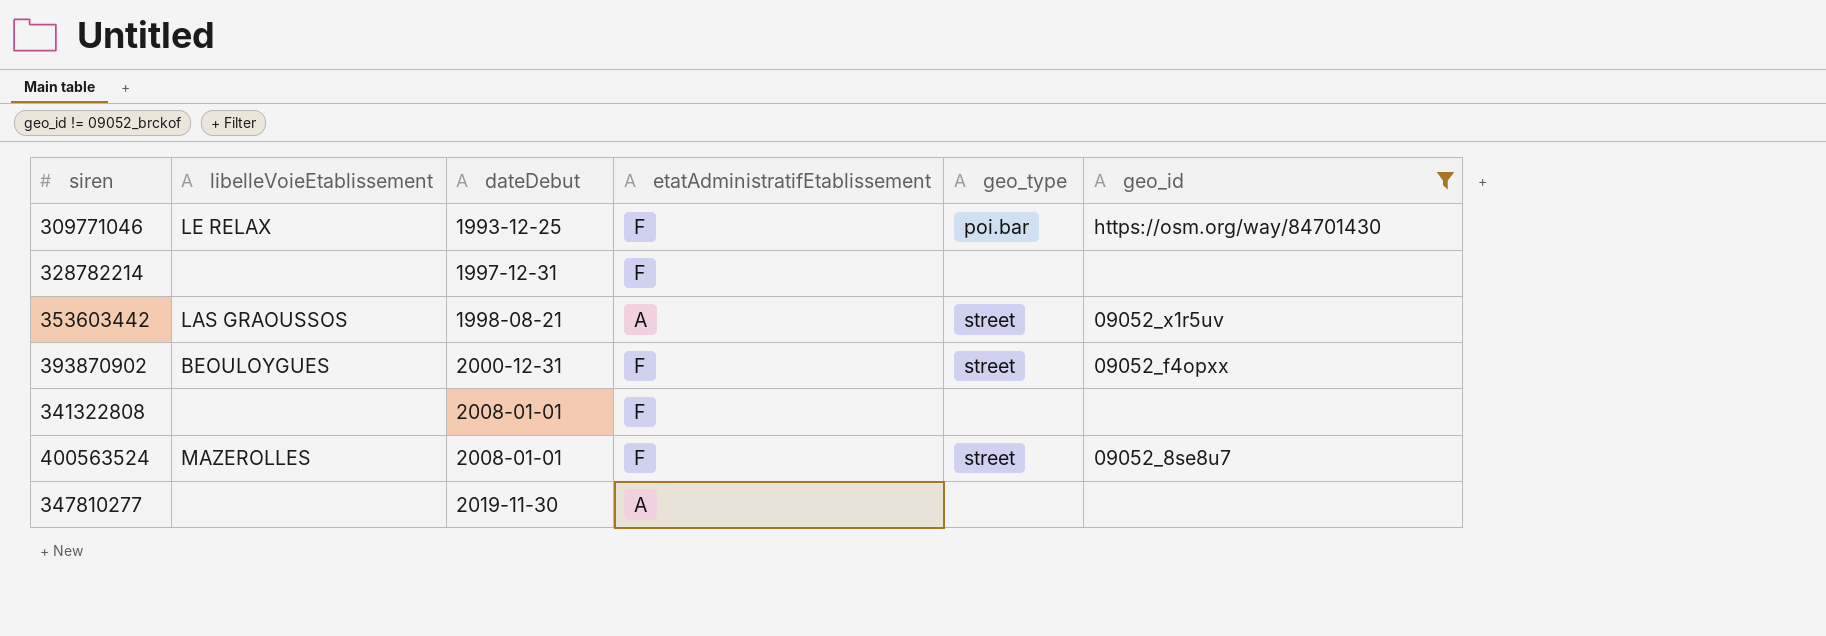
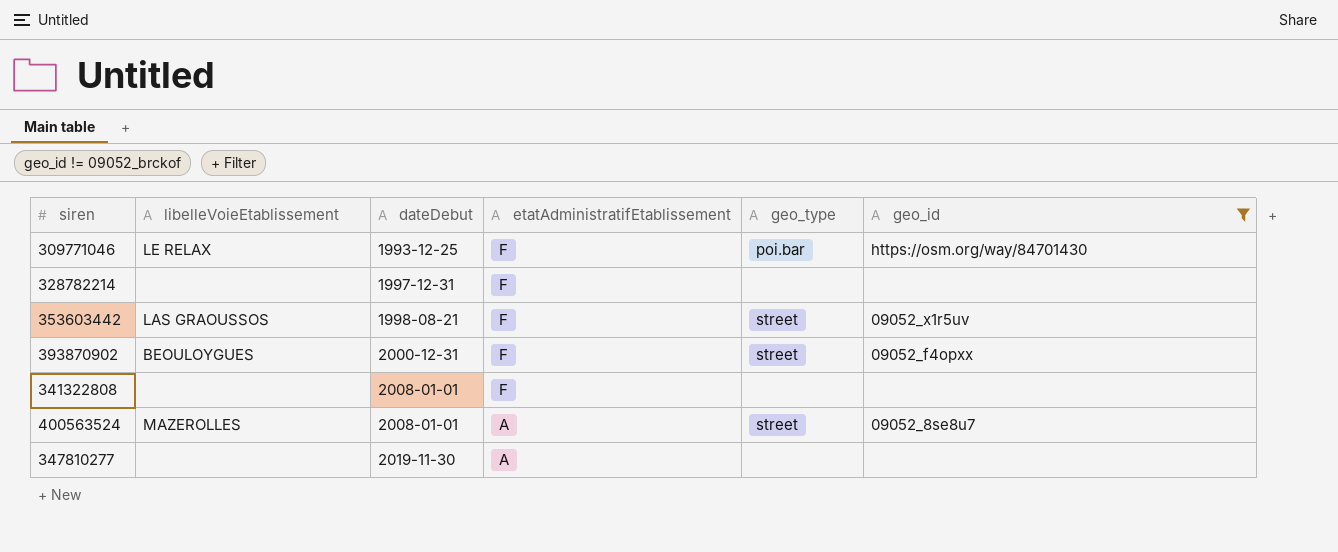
353603442 | etatAdministratifEtablissement: A -> F
400563524 | etatAdministratifEtablissement: F -> A

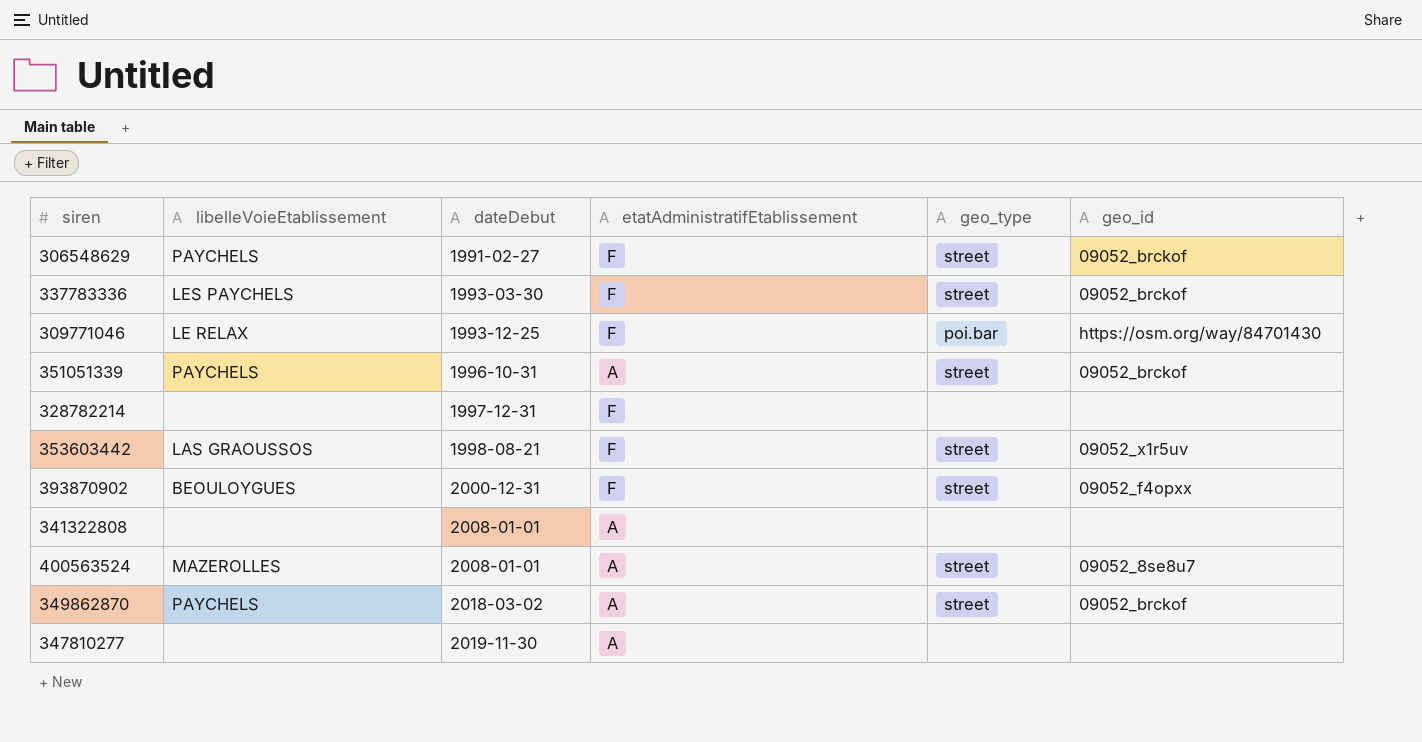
filter: geo_id != 09052_brckof -> none
341322808 | etatAdministratifEtablissement: F -> A

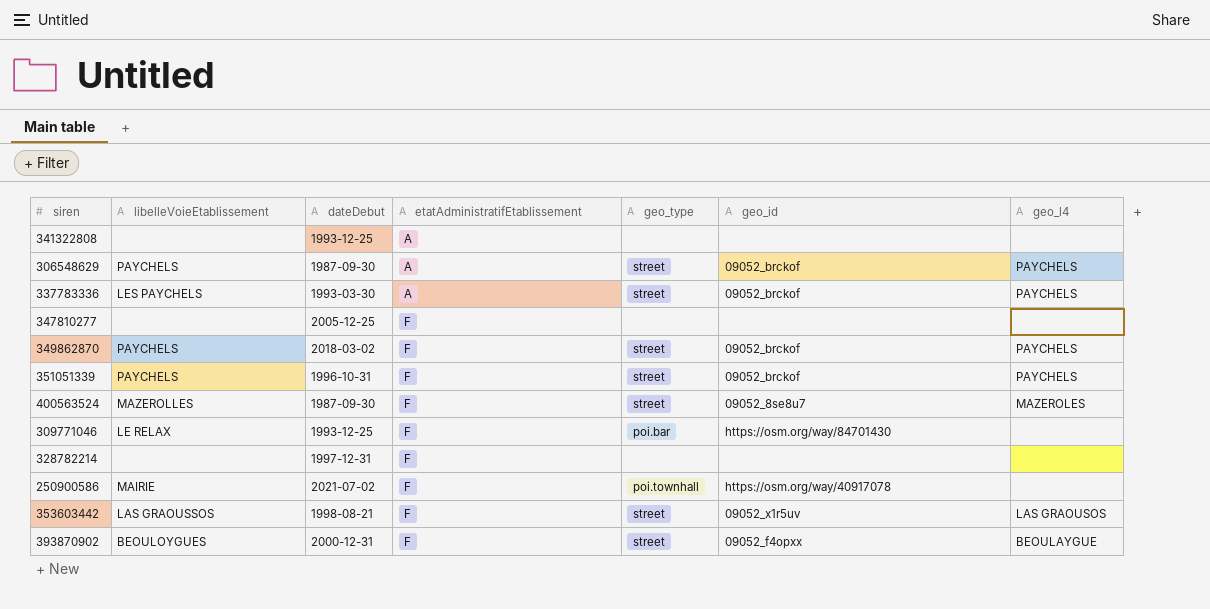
row order: dateDebut ascending -> etatAdministratifEtablissement ascending
column geo_l4 | position: none -> 7
341322808 | dateDebut: 2008-01-01 -> 1993-12-25
306548629 | dateDebut: 1991-02-27 -> 1987-09-30
306548629 | etatAdministratifEtablissement: F -> A
337783336 | etatAdministratifEtablissement: F -> A
347810277 | dateDebut: 2019-11-30 -> 2005-12-25
347810277 | etatAdministratifEtablissement: A -> F
349862870 | etatAdministratifEtablissement: A -> F
351051339 | etatAdministratifEtablissement: A -> F
400563524 | dateDebut: 2008-01-01 -> 1987-09-30
400563524 | etatAdministratifEtablissement: A -> F
row 250900586: none -> MAIRIE | 2021-07-02 | F | poi.townhall | https://osm.org/way/40917078 | none

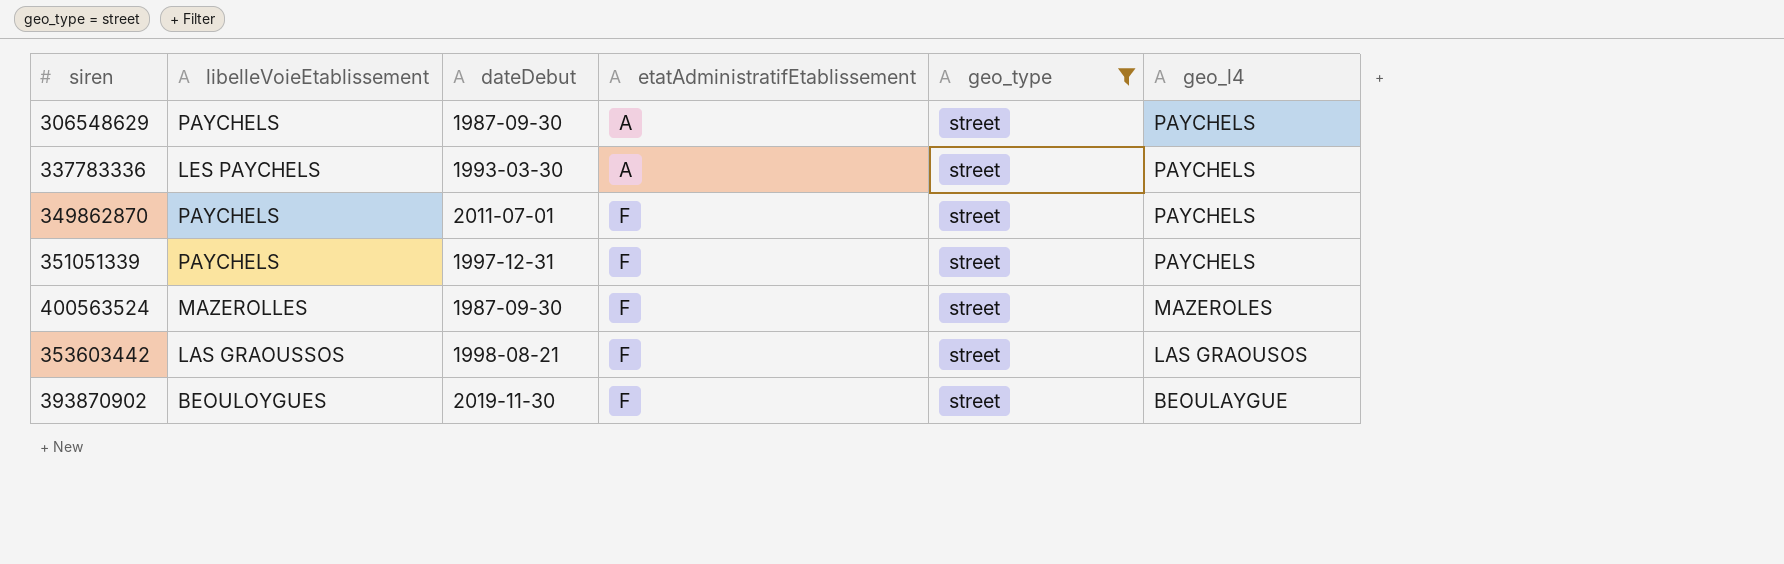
filter: none -> geo_type = street
column geo_id | position: 6 -> none
349862870 | dateDebut: 2018-03-02 -> 2011-07-01
351051339 | dateDebut: 1996-10-31 -> 1997-12-31
393870902 | dateDebut: 2000-12-31 -> 2019-11-30

